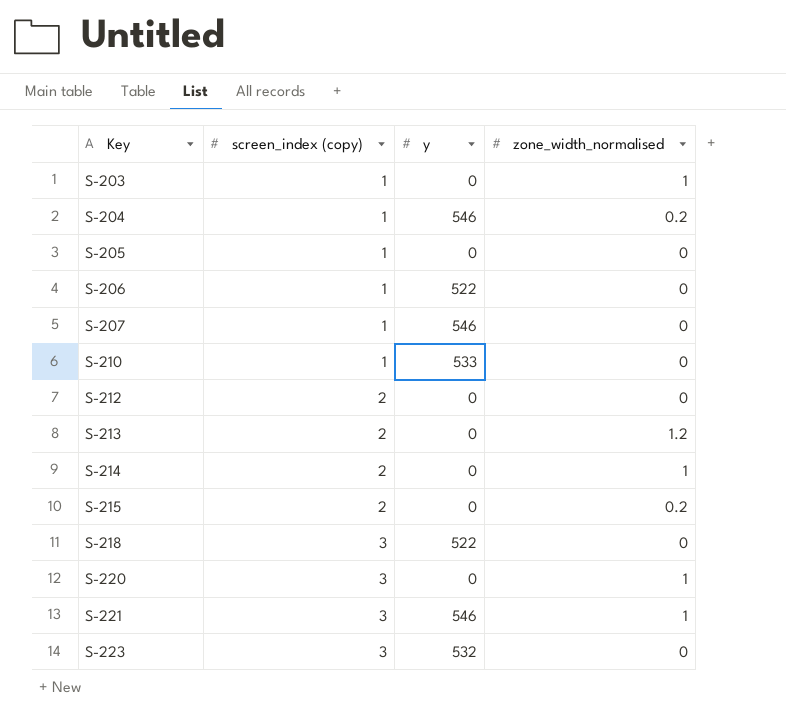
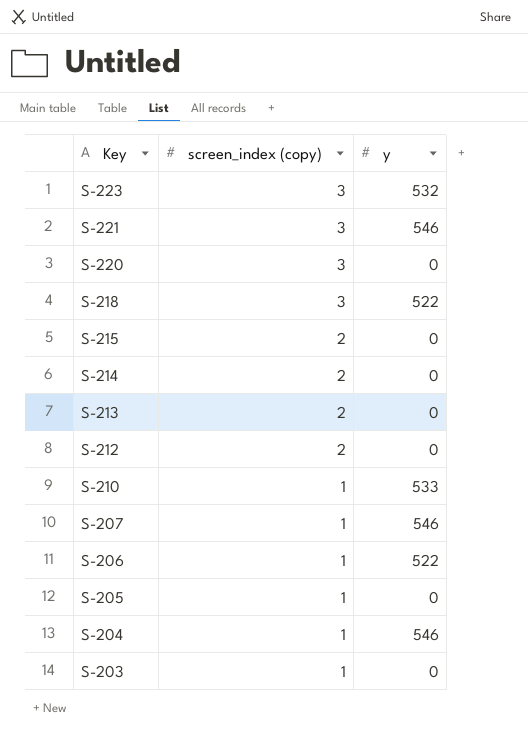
row order: Key ascending -> Key descending
column zone_width_normalised | position: 4 -> none

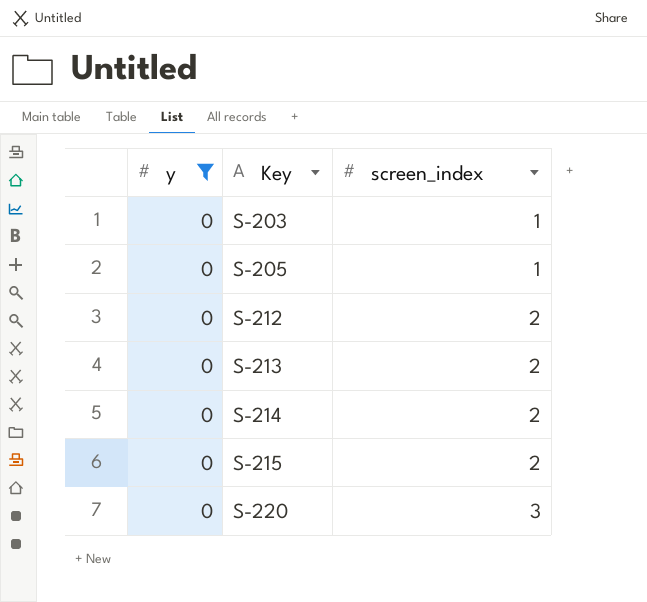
filter: none -> y = 0
row order: Key descending -> Key ascending
column y | position: 3 -> 1
column name: screen_index (copy) -> screen_index

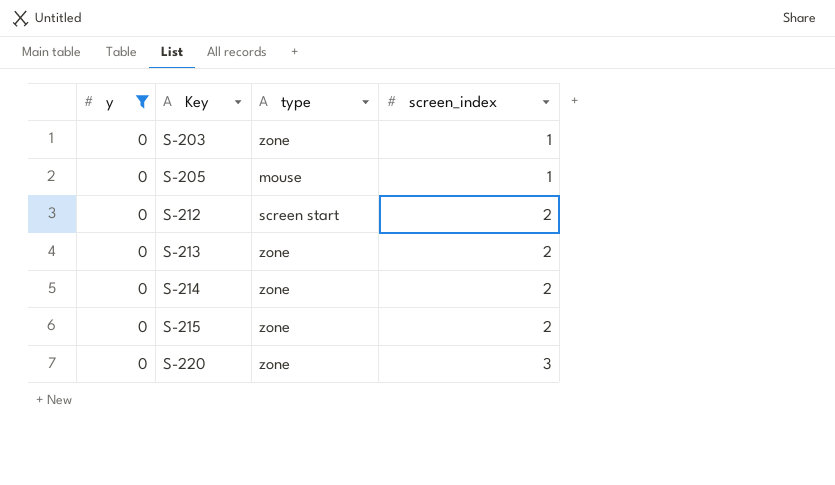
column type | position: none -> 3

